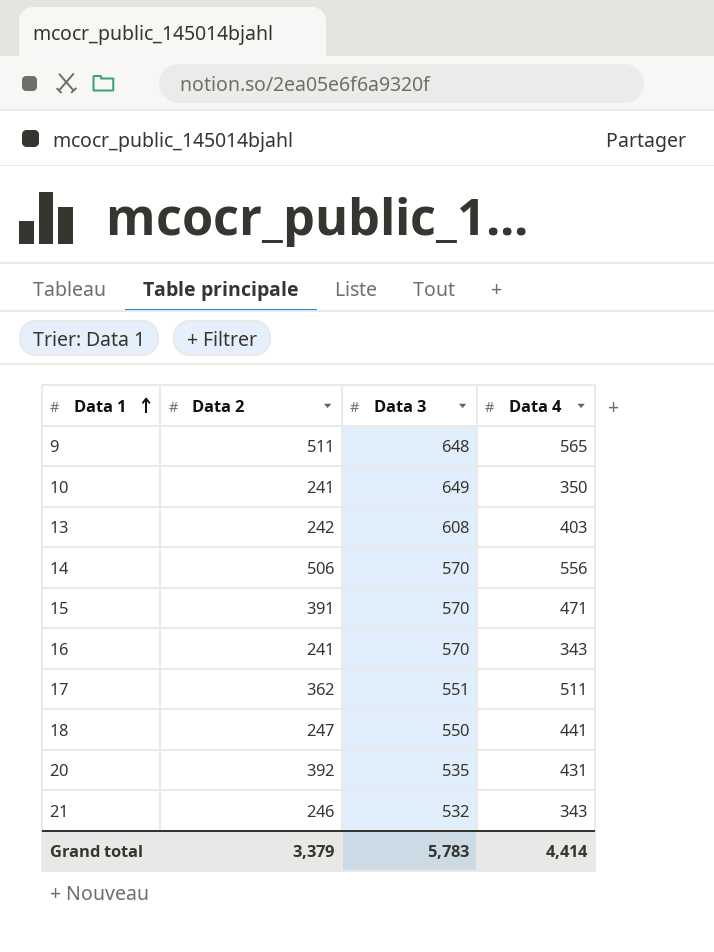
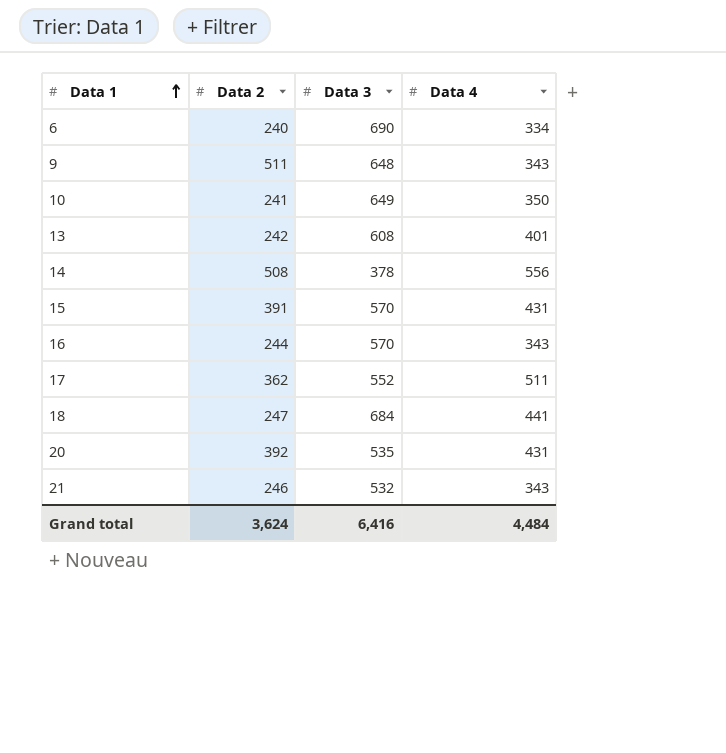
row 6: none -> 240 | 690 | 334
9 | Data 4: 565 -> 343
13 | Data 4: 403 -> 401
14 | Data 2: 506 -> 508
14 | Data 3: 570 -> 378
15 | Data 4: 471 -> 431
16 | Data 2: 241 -> 244
17 | Data 3: 551 -> 552
18 | Data 3: 550 -> 684
Grand total | Data 2: 3,379 -> 3,624
Grand total | Data 3: 5,783 -> 6,416
Grand total | Data 4: 4,414 -> 4,484

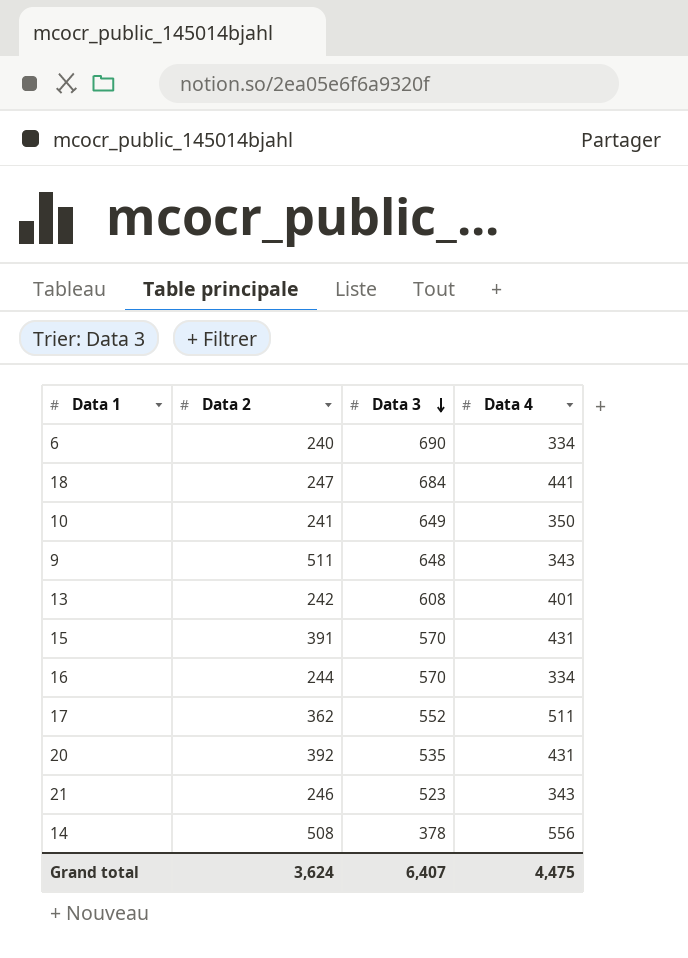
row order: Data 1 ascending -> Data 3 descending
16 | Data 4: 343 -> 334
21 | Data 3: 532 -> 523
Grand total | Data 3: 6,416 -> 6,407
Grand total | Data 4: 4,484 -> 4,475

